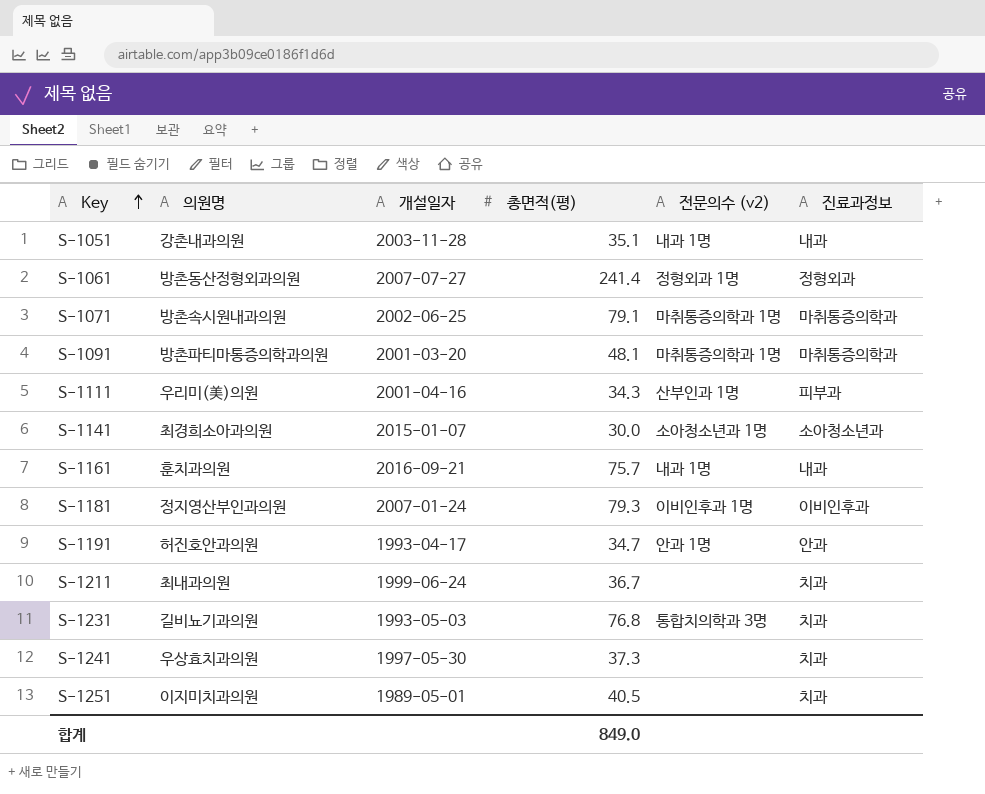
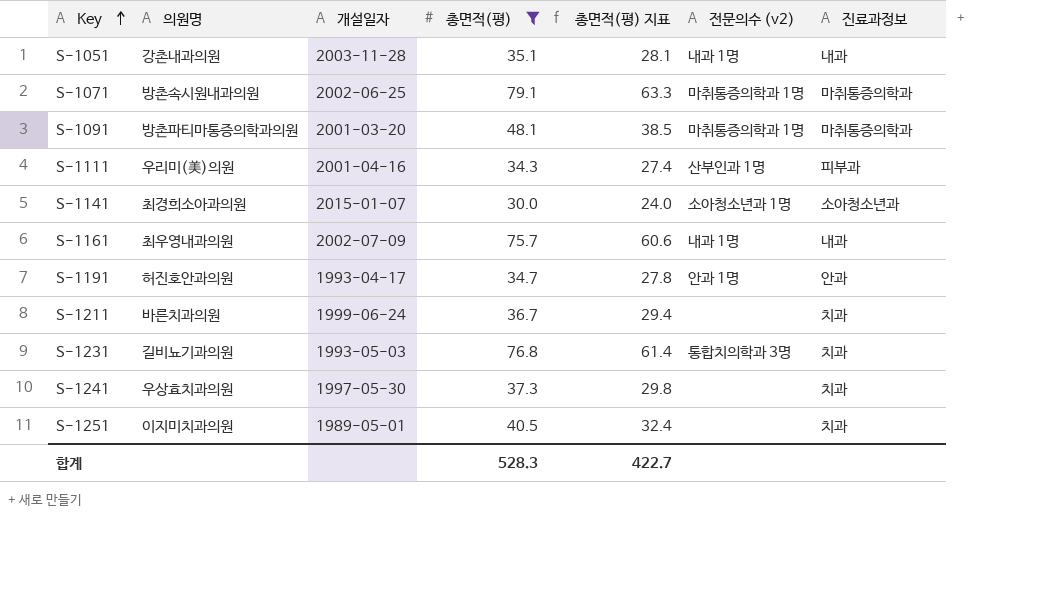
filter: none -> 총면적(평) <= 79.1
column 총면적(평) 지표 | formula: none -> [총면적(평)] * 0.8
S-1161 | 의원명: 훈치과의원 -> 최우영내과의원
S-1161 | 개설일자: 2016-09-21 -> 2002-07-09
S-1211 | 의원명: 최내과의원 -> 바른치과의원
합계 | 총면적(평): 849.0 -> 528.3

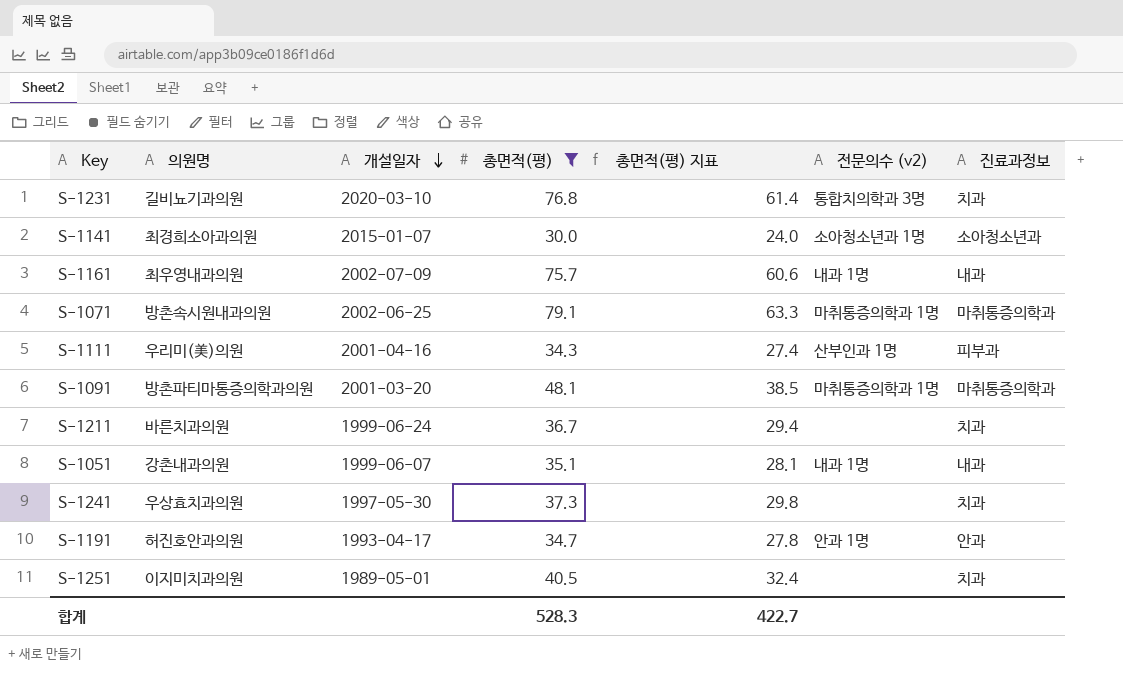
row order: Key ascending -> 개설일자 descending
S-1231 | 개설일자: 1993-05-03 -> 2020-03-10
S-1051 | 개설일자: 2003-11-28 -> 1999-06-07

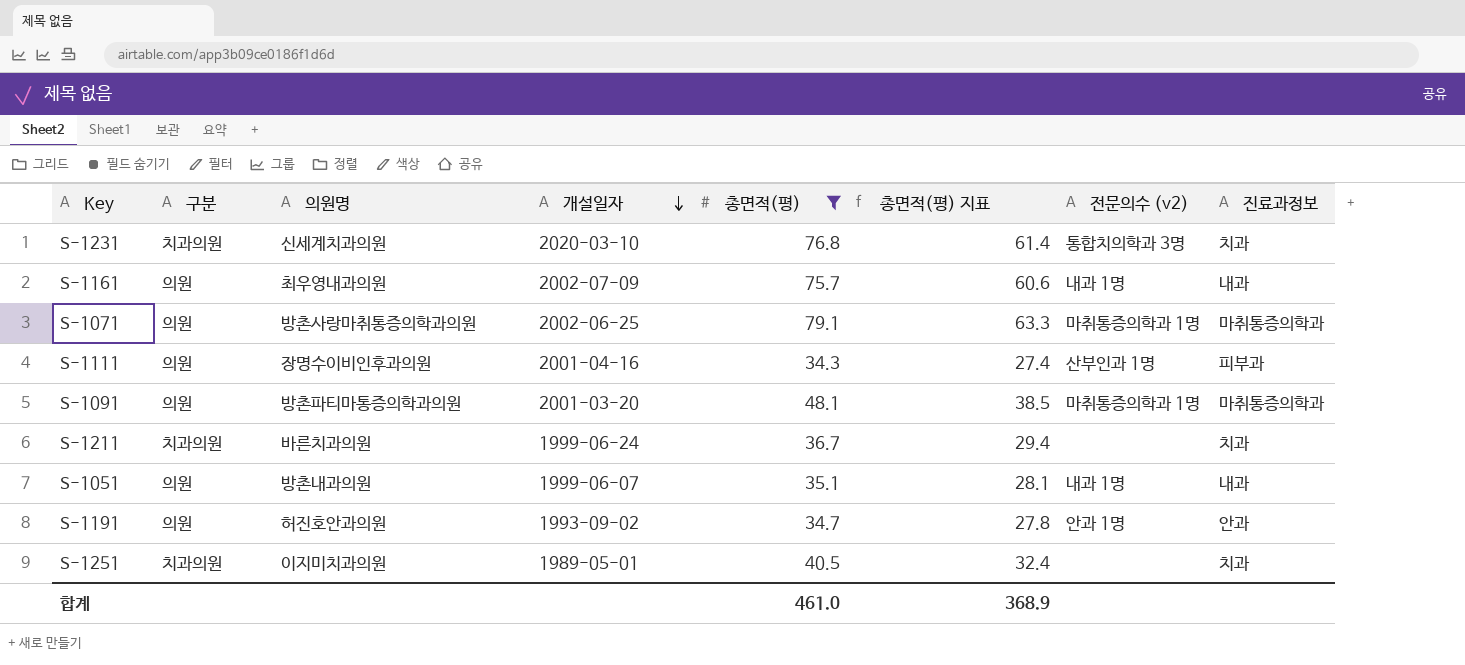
column 구분 | position: none -> 2
row S-1141: 최경희소아과의원 | 2015-01-07 | 30.0 | 24.0 | 소아청소년과 1명 | 소아청소년과 -> none
row S-1241: 우상효치과의원 | 1997-05-30 | 37.3 | 29.8 | none | 치과 -> none
S-1231 | 의원명: 길비뇨기과의원 -> 신세계치과의원
S-1071 | 의원명: 방촌속시원내과의원 -> 방촌사랑마취통증의학과의원
S-1111 | 의원명: 우리미(美)의원 -> 장명수이비인후과의원
S-1051 | 의원명: 강촌내과의원 -> 방촌내과의원
S-1191 | 개설일자: 1993-04-17 -> 1993-09-02
합계 | 총면적(평): 528.3 -> 461.0
합계 | 총면적(평) 지표: 422.7 -> 368.9

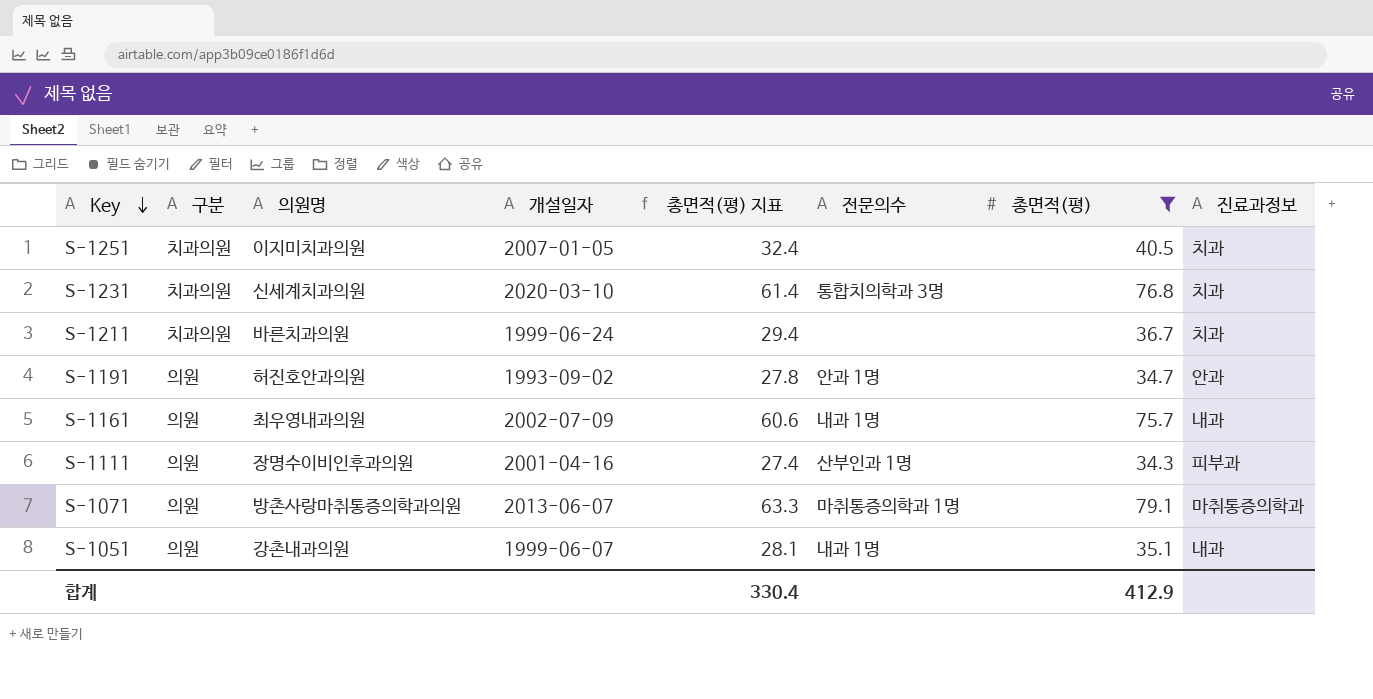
row order: 개설일자 descending -> Key descending
column name: 전문의수 (v2) -> 전문의수
column 총면적(평) | position: 5 -> 7
row S-1091: 의원 | 방촌파티마통증의학과의원 | 2001-03-20 | 48.1 | 38.5 | 마취통증의학과 1명 | 마취통증의학과 -> none
S-1251 | 개설일자: 1989-05-01 -> 2007-01-05
S-1071 | 개설일자: 2002-06-25 -> 2013-06-07
S-1051 | 의원명: 방촌내과의원 -> 강촌내과의원
합계 | 총면적(평) 지표: 368.9 -> 330.4
합계 | 총면적(평): 461.0 -> 412.9

